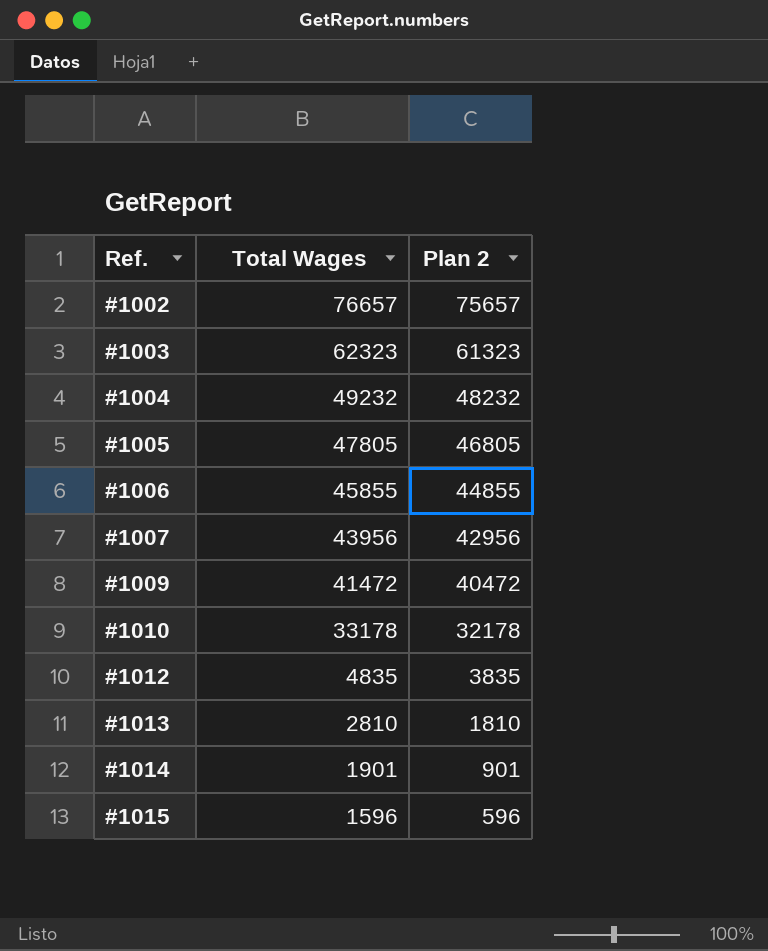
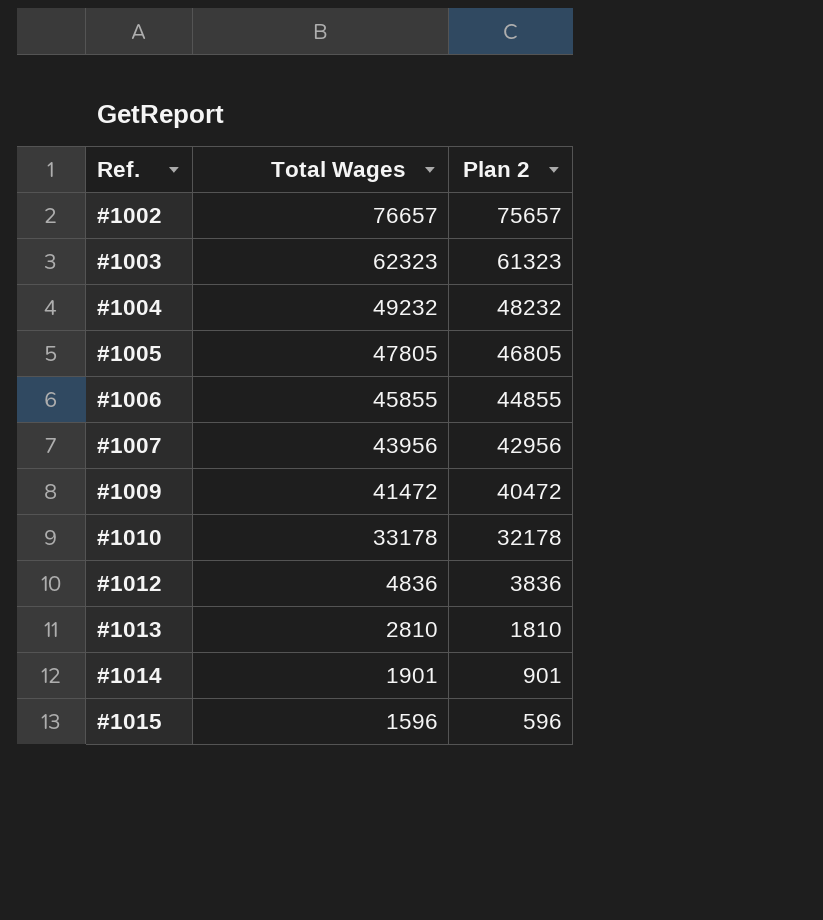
#1012 | Total Wages: 4835 -> 4836
#1012 | Plan 2: 3835 -> 3836

